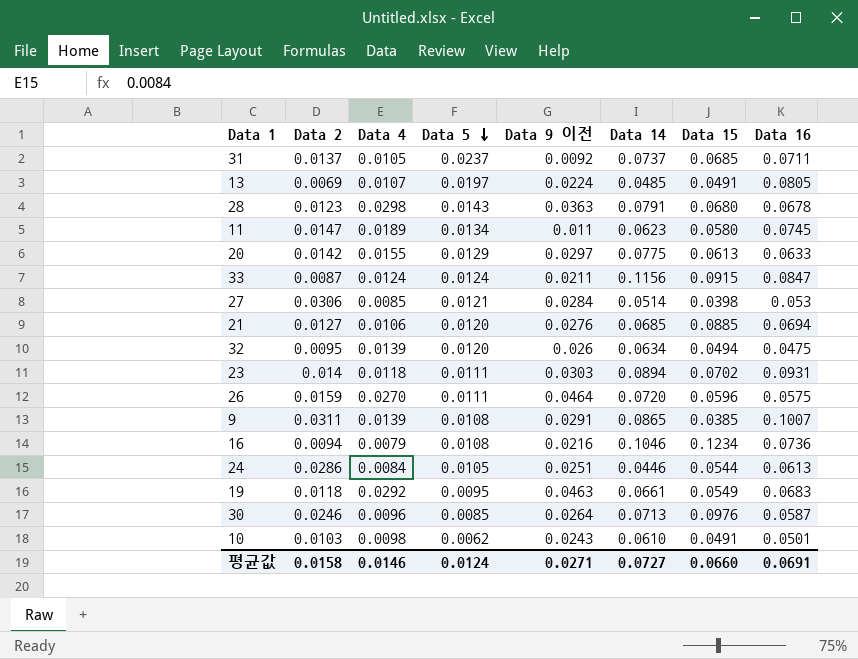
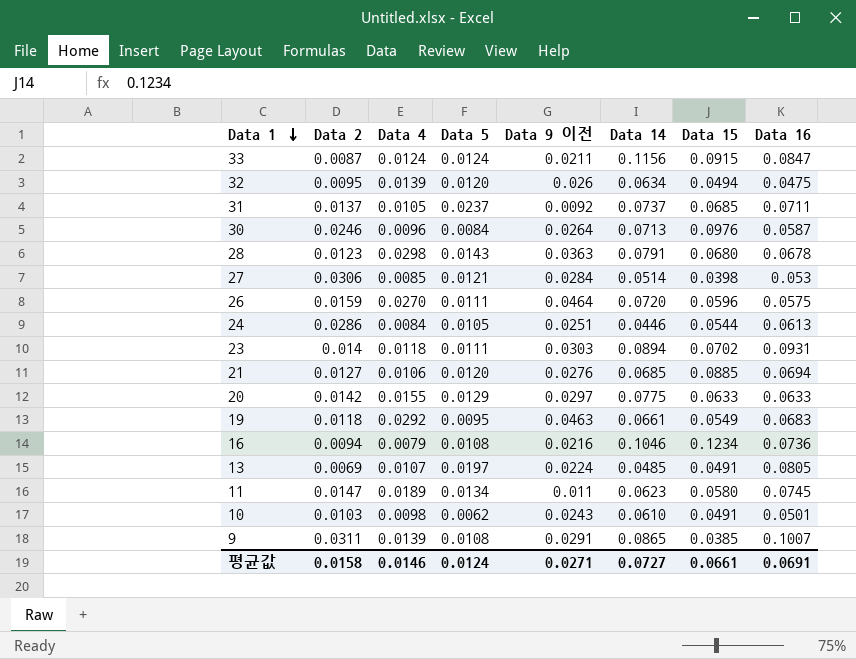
row order: Data 5 descending -> Data 1 descending
30 | Data 5: 0.0085 -> 0.0084
20 | Data 15: 0.0613 -> 0.0633
평균값 | Data 15: 0.0660 -> 0.0661

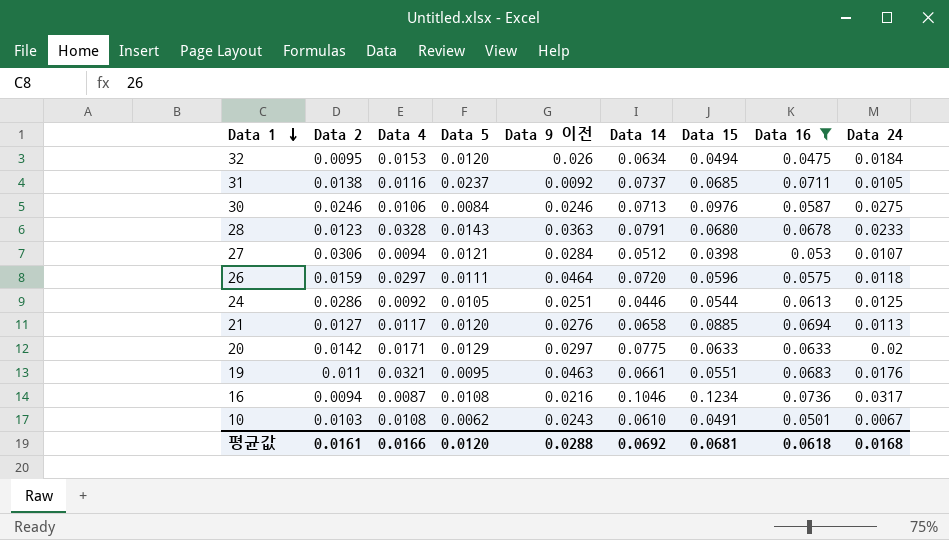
filter: none -> Data 16 <= 0.0736
column Data 24 | position: none -> 9
32 | Data 4: 0.0139 -> 0.0153
31 | Data 2: 0.0137 -> 0.0138
31 | Data 4: 0.0105 -> 0.0116
30 | Data 4: 0.0096 -> 0.0106
30 | Data 9 이전: 0.0264 -> 0.0246
28 | Data 4: 0.0298 -> 0.0328
27 | Data 4: 0.0085 -> 0.0094
27 | Data 14: 0.0514 -> 0.0512
26 | Data 4: 0.0270 -> 0.0297
24 | Data 4: 0.0084 -> 0.0092
21 | Data 4: 0.0106 -> 0.0117
21 | Data 14: 0.0685 -> 0.0658
20 | Data 4: 0.0155 -> 0.0171
19 | Data 2: 0.0118 -> 0.011
19 | Data 4: 0.0292 -> 0.0321
19 | Data 15: 0.0549 -> 0.0551
16 | Data 4: 0.0079 -> 0.0087
10 | Data 4: 0.0098 -> 0.0108
평균값 | Data 2: 0.0158 -> 0.0161
평균값 | Data 4: 0.0146 -> 0.0166
평균값 | Data 5: 0.0124 -> 0.0120
평균값 | Data 9 이전: 0.0271 -> 0.0288
평균값 | Data 14: 0.0727 -> 0.0692
평균값 | Data 15: 0.0661 -> 0.0681
평균값 | Data 16: 0.0691 -> 0.0618

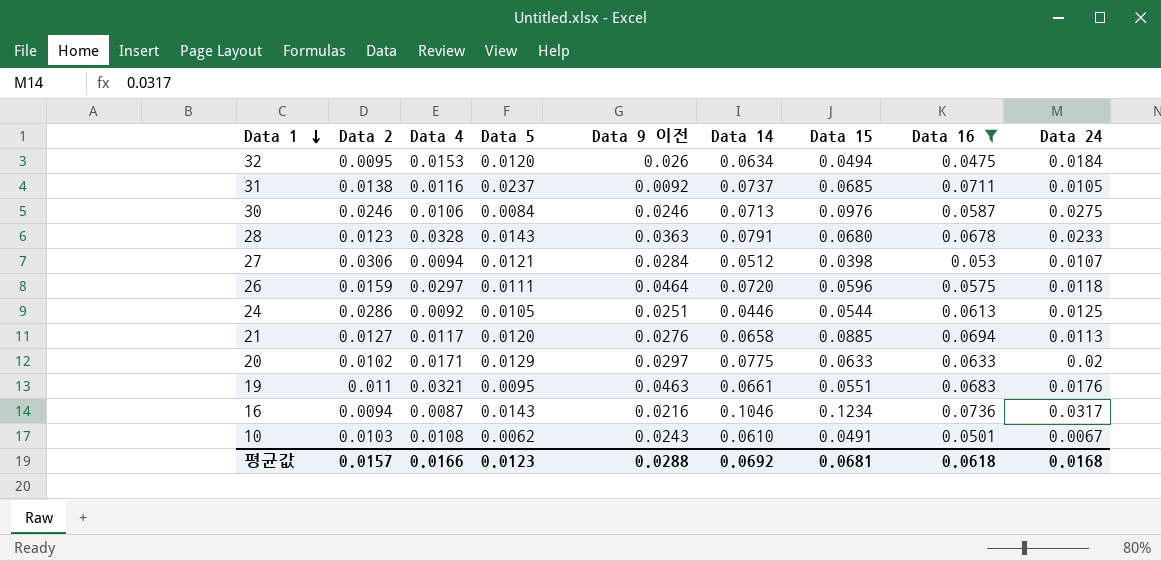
20 | Data 2: 0.0142 -> 0.0102
16 | Data 5: 0.0108 -> 0.0143
평균값 | Data 2: 0.0161 -> 0.0157
평균값 | Data 5: 0.0120 -> 0.0123

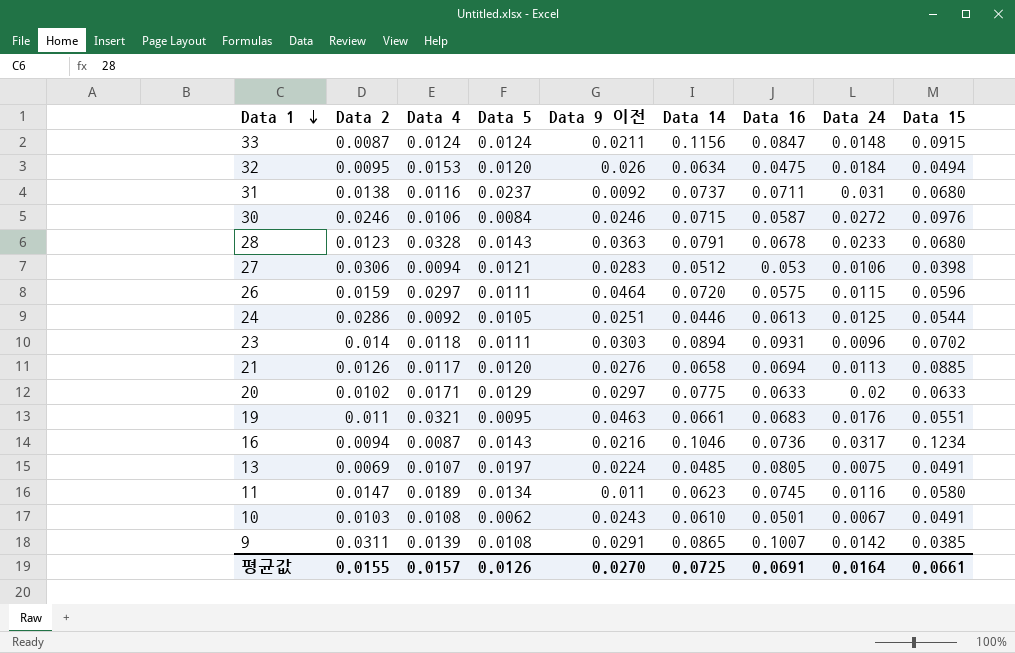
filter: Data 16 <= 0.0736 -> none
column Data 15 | position: 7 -> 9
31 | Data 24: 0.0105 -> 0.031
31 | Data 15: 0.0685 -> 0.0680
30 | Data 14: 0.0713 -> 0.0715
30 | Data 24: 0.0275 -> 0.0272
27 | Data 9 이전: 0.0284 -> 0.0283
27 | Data 24: 0.0107 -> 0.0106
26 | Data 24: 0.0118 -> 0.0115
21 | Data 2: 0.0127 -> 0.0126
평균값 | Data 2: 0.0157 -> 0.0155
평균값 | Data 4: 0.0166 -> 0.0157
평균값 | Data 5: 0.0123 -> 0.0126
평균값 | Data 9 이전: 0.0288 -> 0.0270
평균값 | Data 14: 0.0692 -> 0.0725
평균값 | Data 16: 0.0618 -> 0.0691
평균값 | Data 24: 0.0168 -> 0.0164
평균값 | Data 15: 0.0681 -> 0.0661

